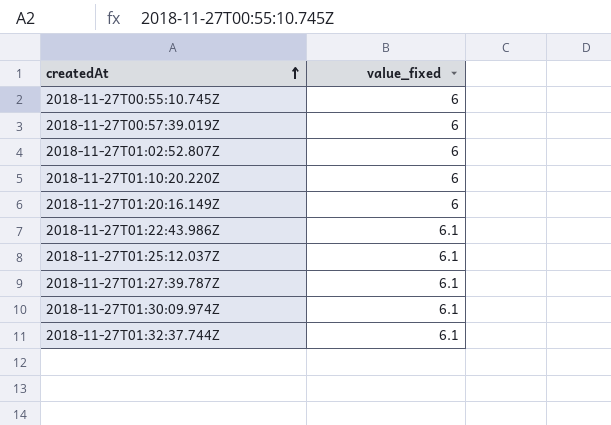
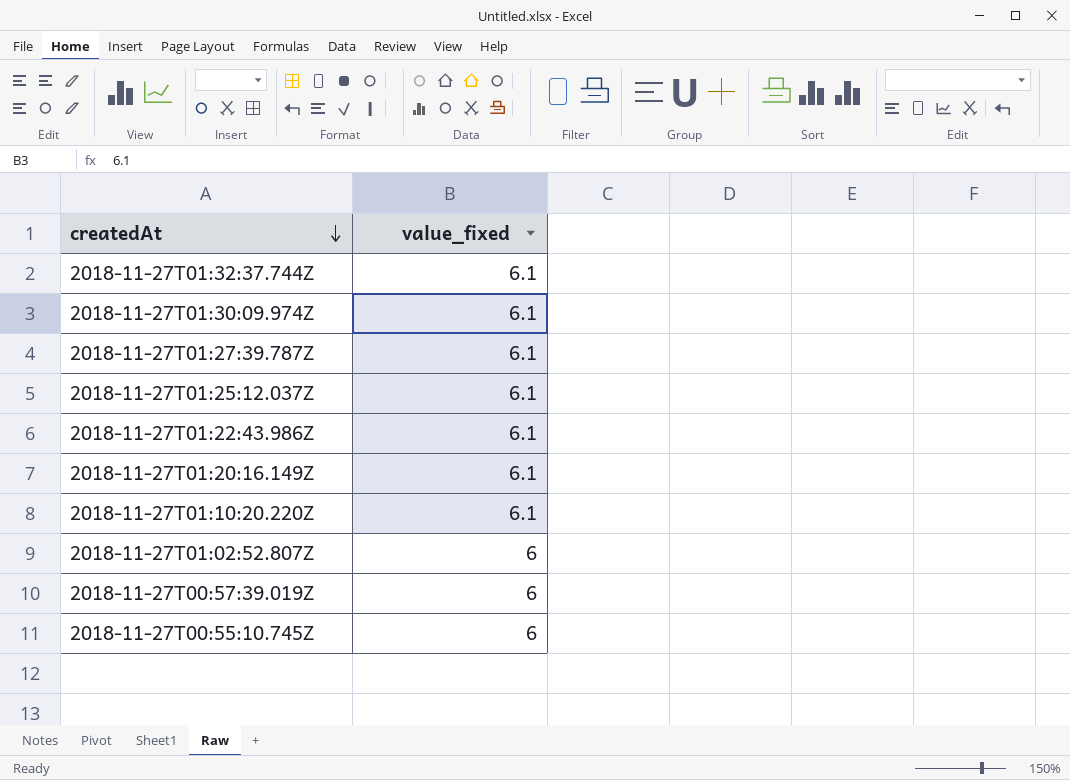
row order: createdAt ascending -> createdAt descending
2018-11-27T01:20:16.149Z | value_fixed: 6 -> 6.1
2018-11-27T01:10:20.220Z | value_fixed: 6 -> 6.1

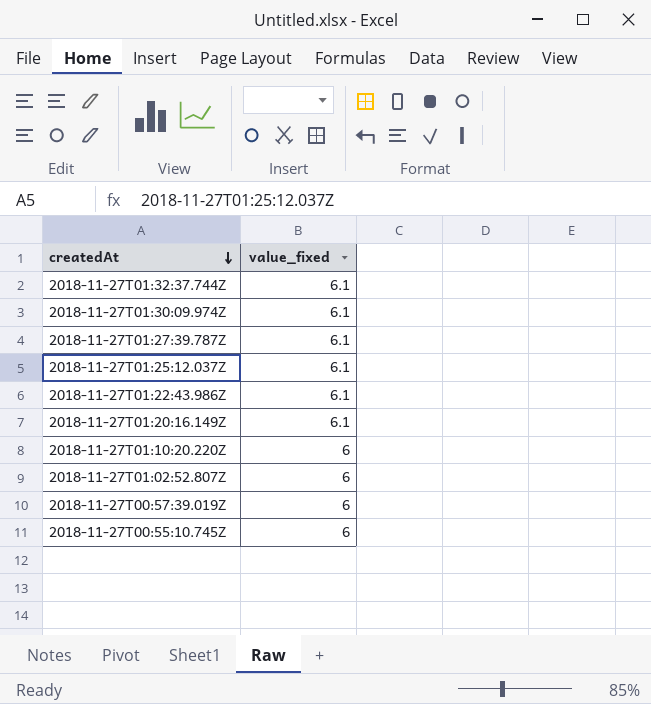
2018-11-27T01:10:20.220Z | value_fixed: 6.1 -> 6

